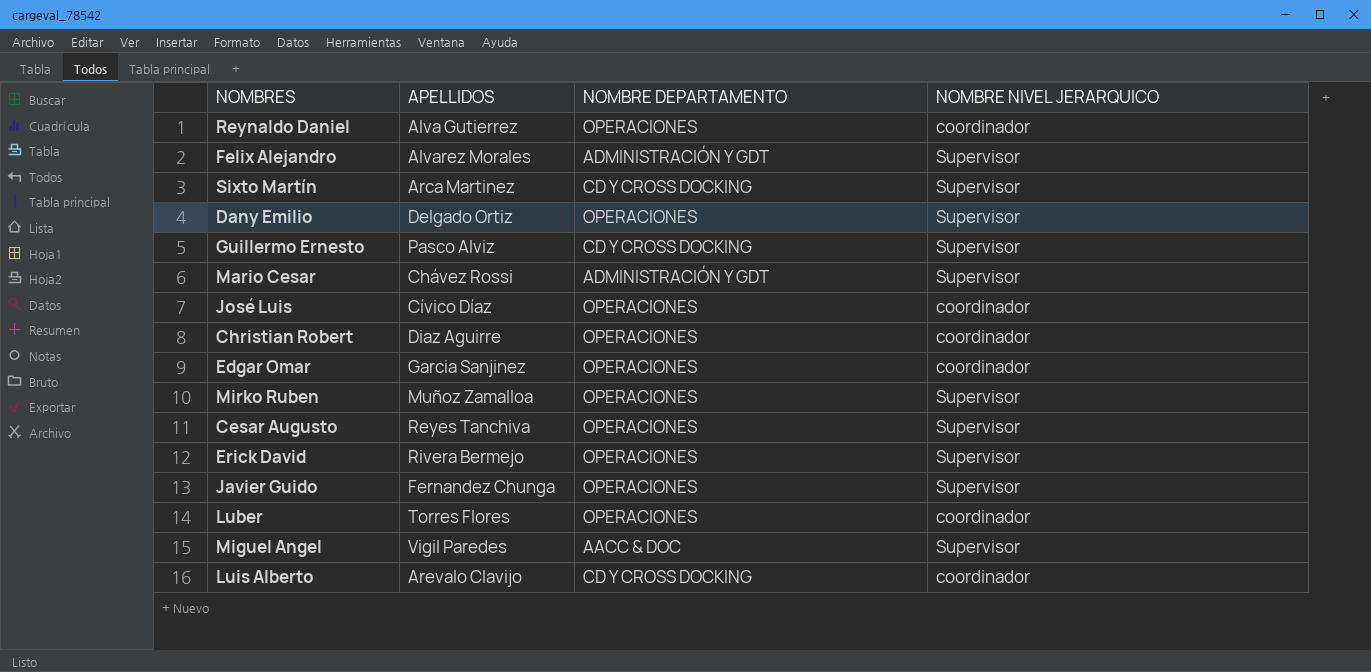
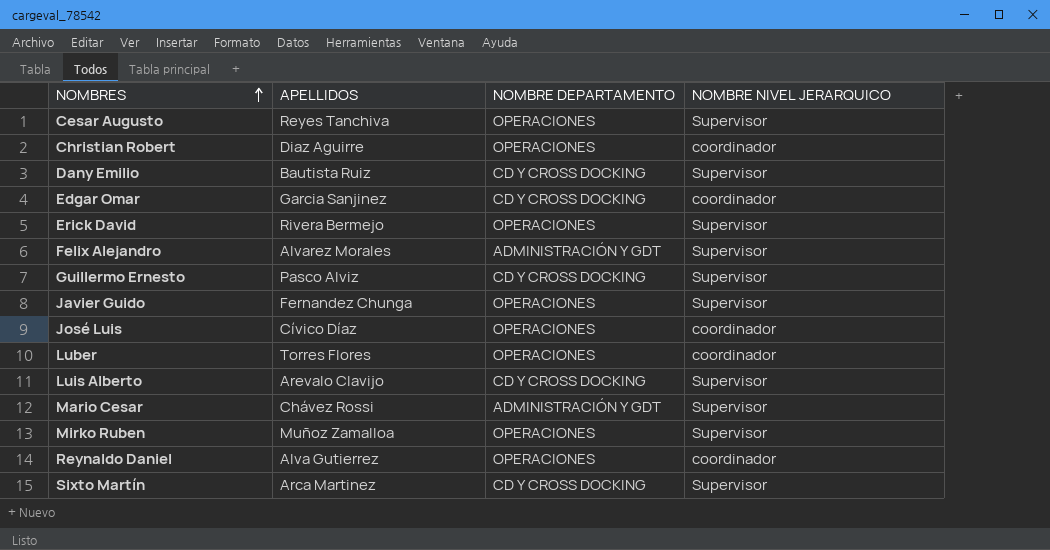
row order: none -> NOMBRES ascending
row Miguel Angel: Vigil Paredes | AACC & DOC | Supervisor -> none
Dany Emilio | APELLIDOS: Delgado Ortiz -> Bautista Ruiz
Dany Emilio | NOMBRE DEPARTAMENTO: OPERACIONES -> CD Y CROSS DOCKING
Edgar Omar | NOMBRE DEPARTAMENTO: OPERACIONES -> CD Y CROSS DOCKING
Luis Alberto | NOMBRE NIVEL JERARQUICO: coordinador -> Supervisor

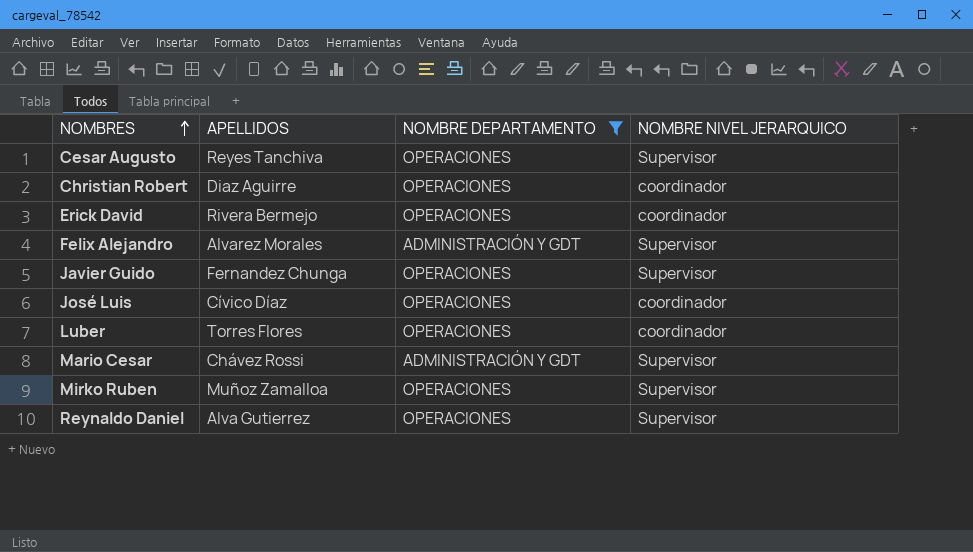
filter: none -> NOMBRE DEPARTAMENTO != CD Y CROSS DOCKING
Erick David | NOMBRE NIVEL JERARQUICO: Supervisor -> coordinador
Reynaldo Daniel | NOMBRE NIVEL JERARQUICO: coordinador -> Supervisor

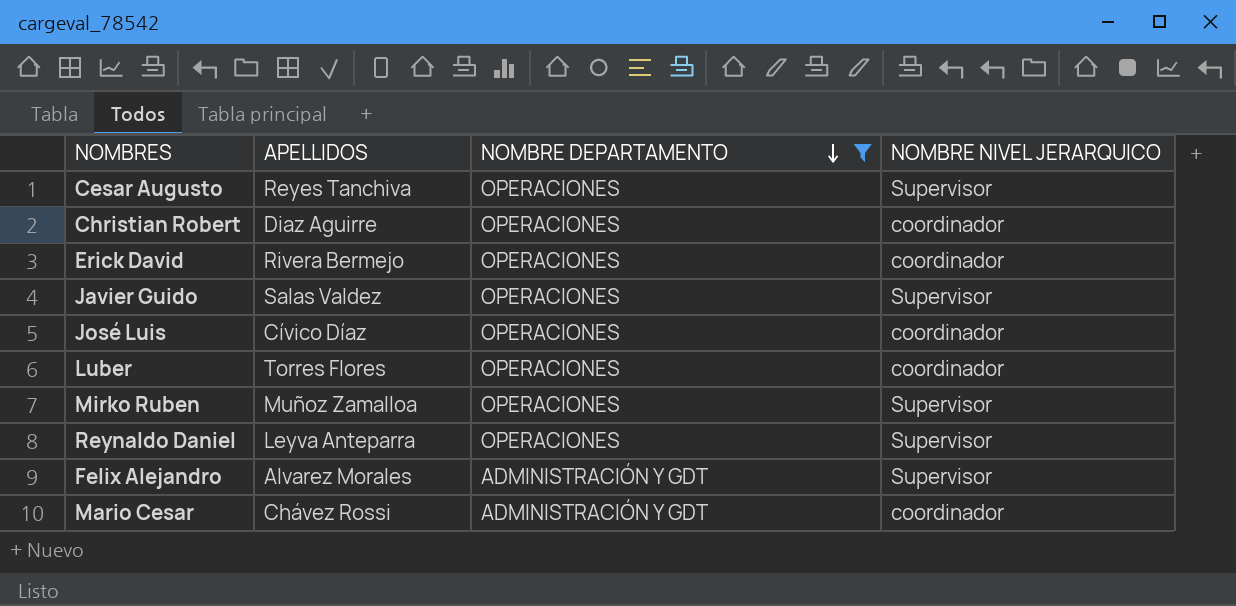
row order: NOMBRES ascending -> NOMBRE DEPARTAMENTO descending
Javier Guido | APELLIDOS: Fernandez Chunga -> Salas Valdez
Reynaldo Daniel | APELLIDOS: Alva Gutierrez -> Leyva Anteparra
Mario Cesar | NOMBRE NIVEL JERARQUICO: Supervisor -> coordinador

